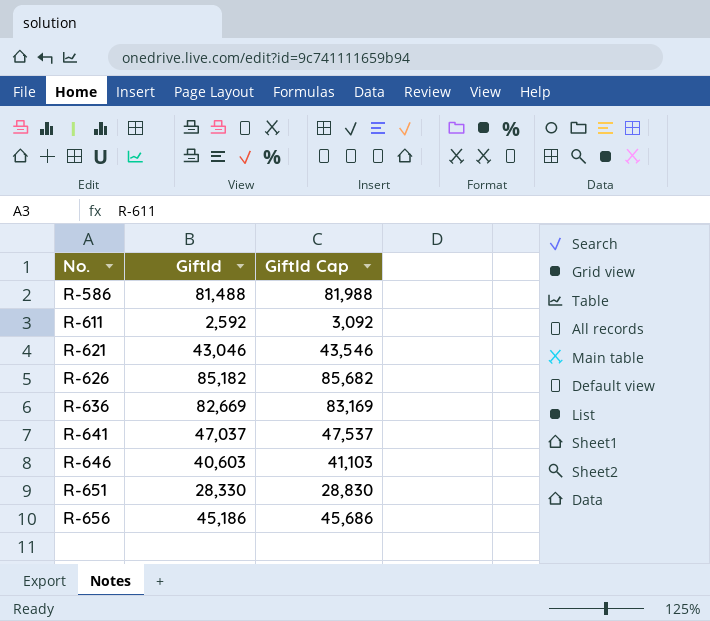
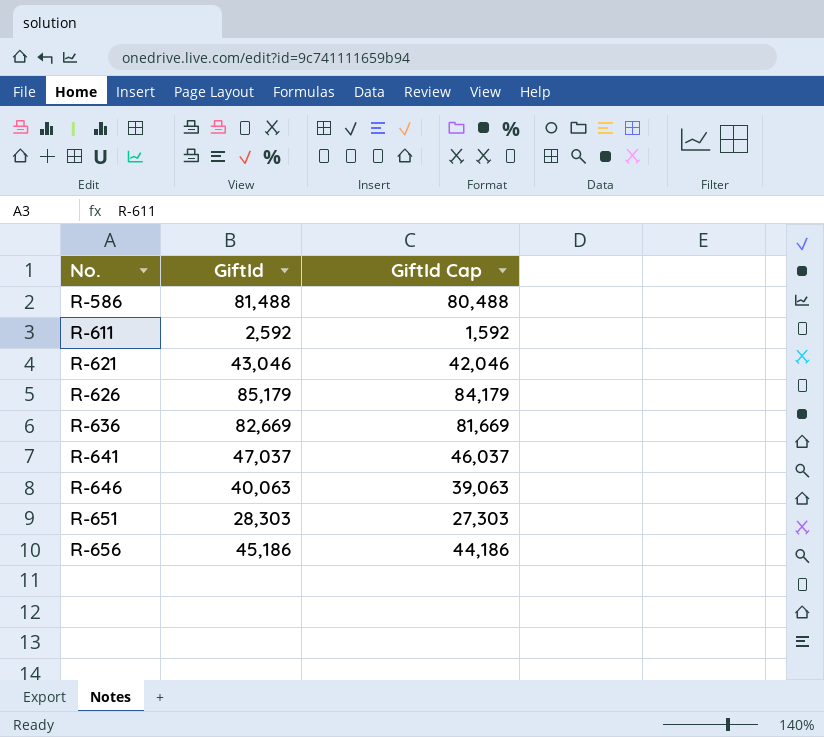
column GiftId Cap | formula: [GiftId] + 500 -> [GiftId] - 1000
R-626 | GiftId: 85,182 -> 85,179
R-646 | GiftId: 40,603 -> 40,063
R-651 | GiftId: 28,330 -> 28,303

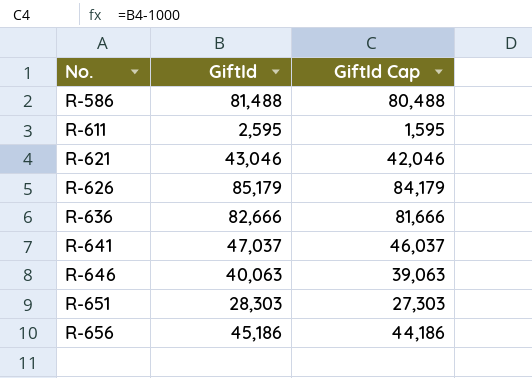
R-611 | GiftId: 2,592 -> 2,595
R-611 | GiftId Cap: 1,592 -> 1,595
R-636 | GiftId: 82,669 -> 82,666
R-636 | GiftId Cap: 81,669 -> 81,666

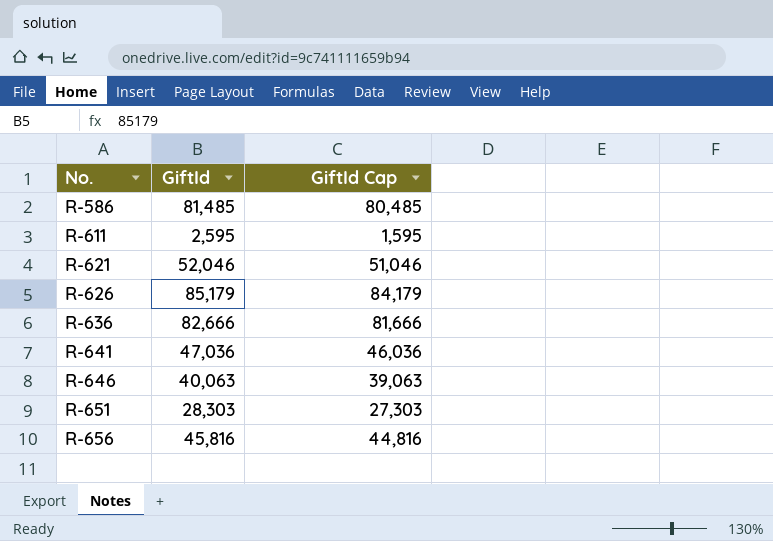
R-586 | GiftId: 81,488 -> 81,485
R-586 | GiftId Cap: 80,488 -> 80,485
R-621 | GiftId: 43,046 -> 52,046
R-621 | GiftId Cap: 42,046 -> 51,046
R-641 | GiftId: 47,037 -> 47,036
R-641 | GiftId Cap: 46,037 -> 46,036
R-656 | GiftId: 45,186 -> 45,816
R-656 | GiftId Cap: 44,186 -> 44,816

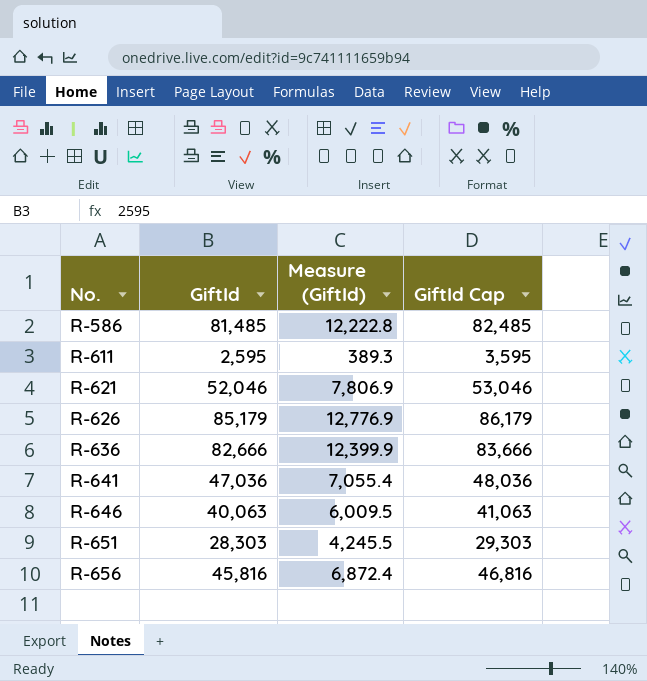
column Measure (GiftId) | formula: none -> [GiftId] * 0.15
column GiftId Cap | formula: [GiftId] - 1000 -> [GiftId] + 1000

